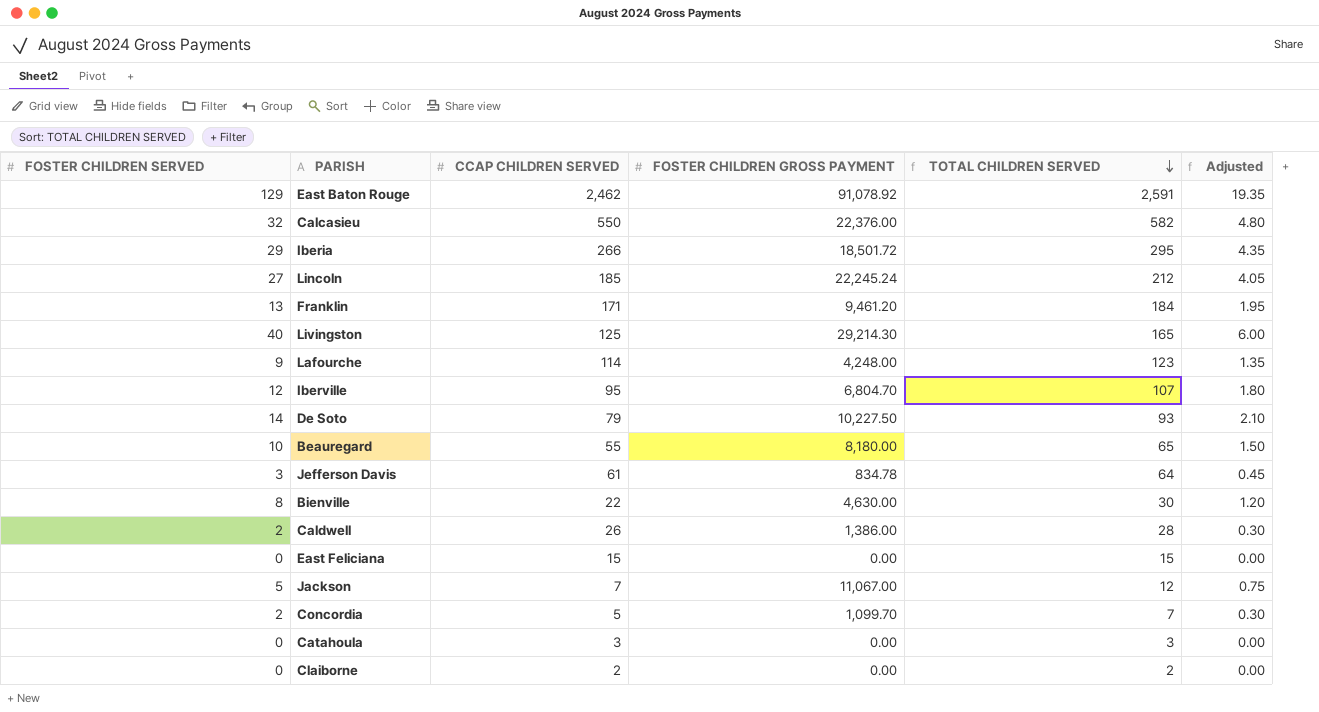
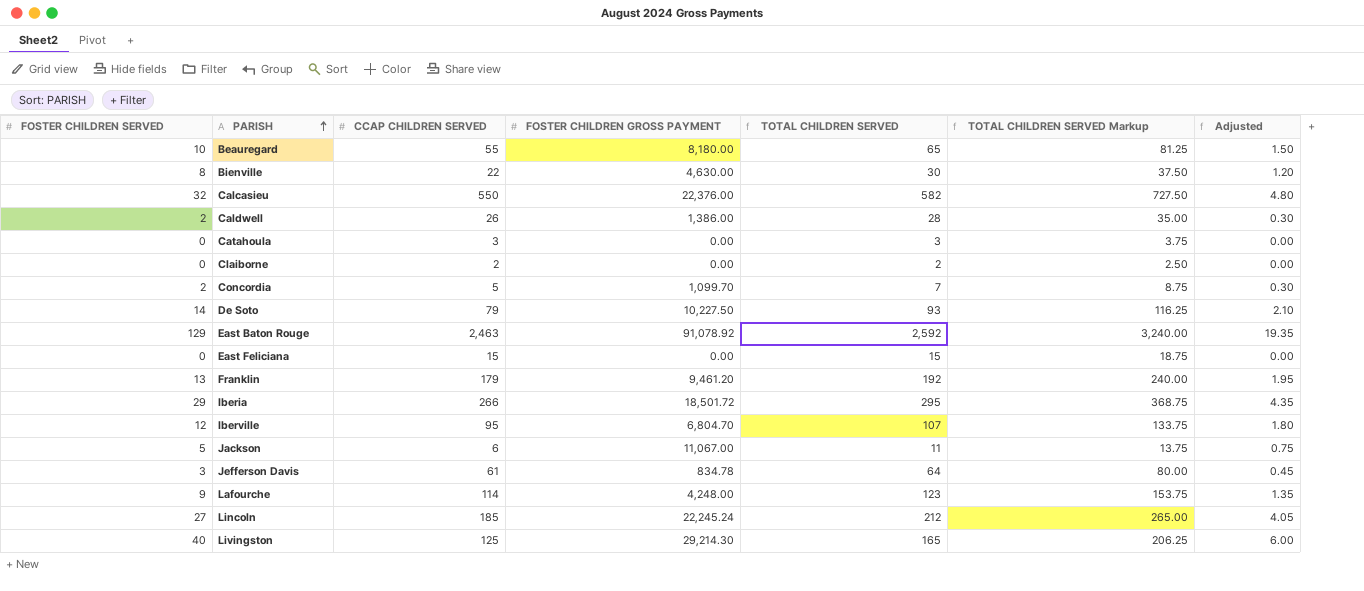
row order: TOTAL CHILDREN SERVED descending -> PARISH ascending
column TOTAL CHILDREN SERVED Markup | formula: none -> [TOTAL CHILDREN SERVED] * 1.25
East Baton Rouge | CCAP CHILDREN SERVED: 2,462 -> 2,463
East Baton Rouge | TOTAL CHILDREN SERVED: 2,591 -> 2,592
Franklin | CCAP CHILDREN SERVED: 171 -> 179
Franklin | TOTAL CHILDREN SERVED: 184 -> 192
Jackson | CCAP CHILDREN SERVED: 7 -> 6
Jackson | TOTAL CHILDREN SERVED: 12 -> 11

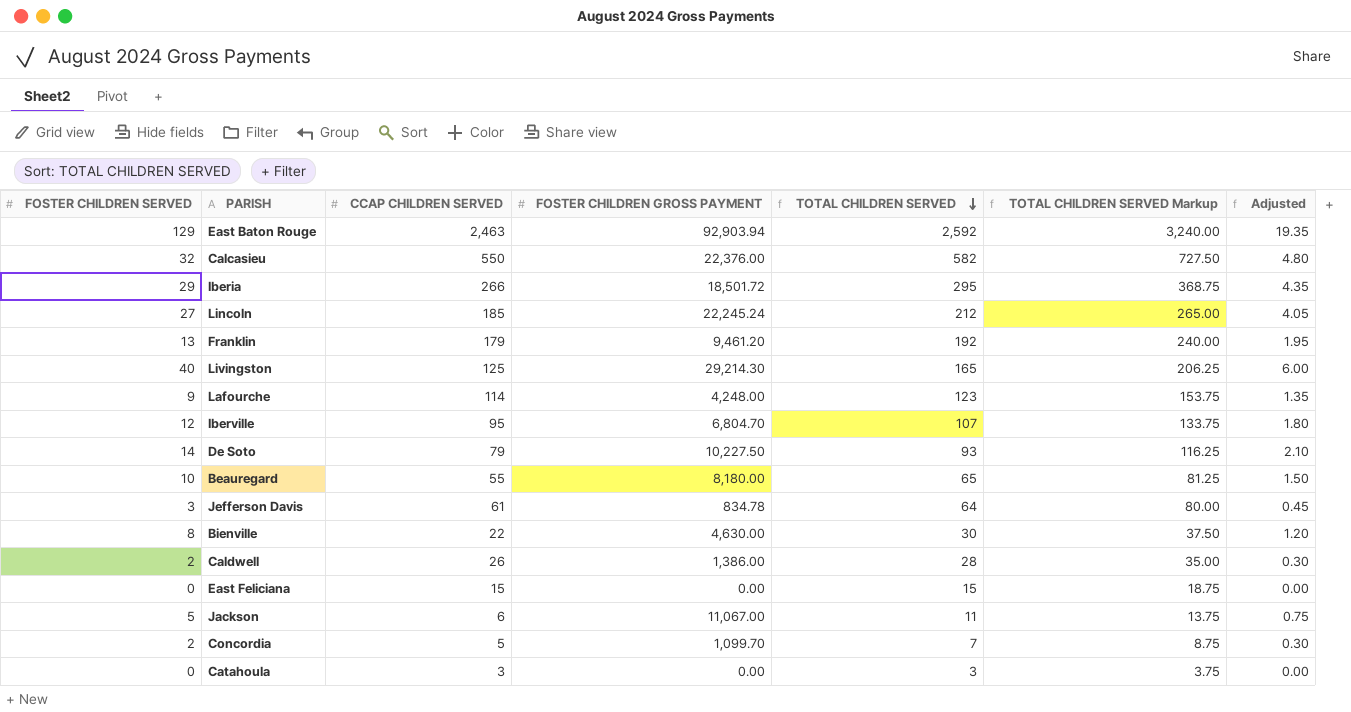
row order: PARISH ascending -> TOTAL CHILDREN SERVED descending
row Claiborne: 0 | 2 | 0.00 | 2 | 2.50 | 0.00 -> none
East Baton Rouge | FOSTER CHILDREN GROSS PAYMENT: 91,078.92 -> 92,903.94

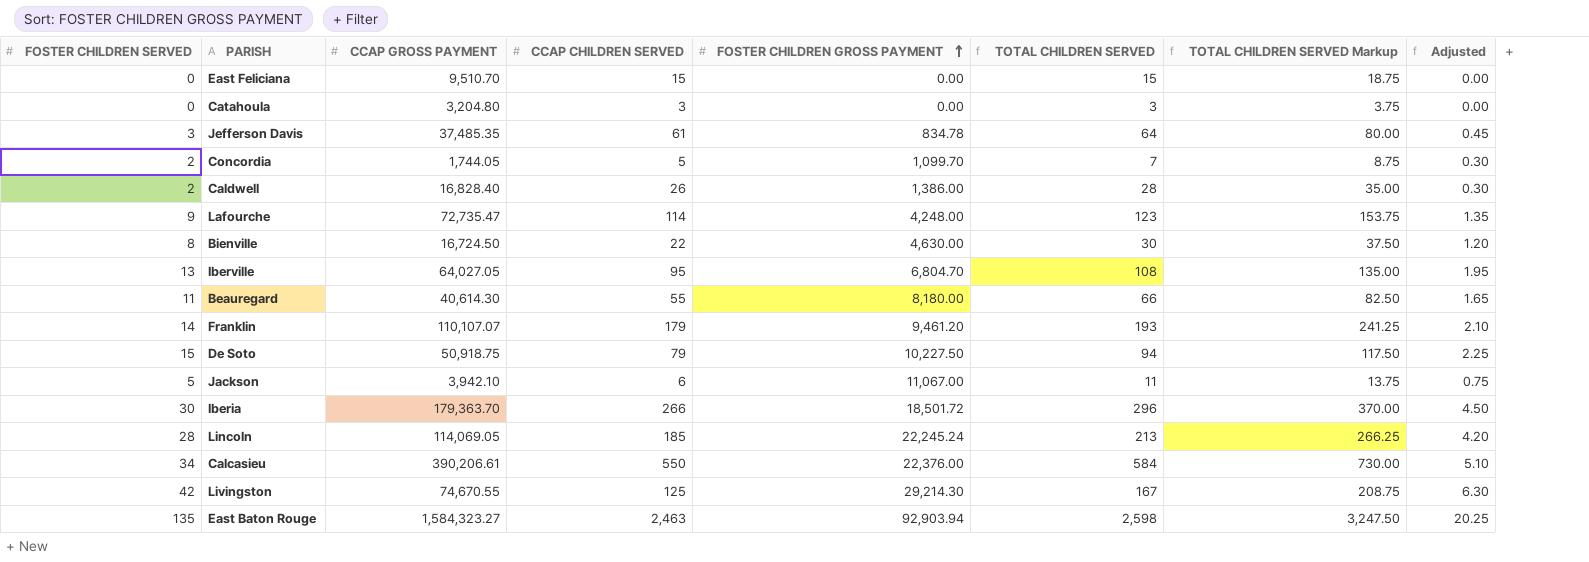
row order: TOTAL CHILDREN SERVED descending -> FOSTER CHILDREN GROSS PAYMENT ascending
column CCAP GROSS PAYMENT | position: none -> 3
Iberville | FOSTER CHILDREN SERVED: 12 -> 13
Iberville | TOTAL CHILDREN SERVED: 107 -> 108
Iberville | TOTAL CHILDREN SERVED Markup: 133.75 -> 135.00
Iberville | Adjusted: 1.80 -> 1.95
Beauregard | FOSTER CHILDREN SERVED: 10 -> 11
Beauregard | TOTAL CHILDREN SERVED: 65 -> 66
Beauregard | TOTAL CHILDREN SERVED Markup: 81.25 -> 82.50
Beauregard | Adjusted: 1.50 -> 1.65
Franklin | FOSTER CHILDREN SERVED: 13 -> 14
Franklin | TOTAL CHILDREN SERVED: 192 -> 193
Franklin | TOTAL CHILDREN SERVED Markup: 240.00 -> 241.25
Franklin | Adjusted: 1.95 -> 2.10
De Soto | FOSTER CHILDREN SERVED: 14 -> 15
De Soto | TOTAL CHILDREN SERVED: 93 -> 94
De Soto | TOTAL CHILDREN SERVED Markup: 116.25 -> 117.50
De Soto | Adjusted: 2.10 -> 2.25
Iberia | FOSTER CHILDREN SERVED: 29 -> 30
Iberia | TOTAL CHILDREN SERVED: 295 -> 296
Iberia | TOTAL CHILDREN SERVED Markup: 368.75 -> 370.00
Iberia | Adjusted: 4.35 -> 4.50
Lincoln | FOSTER CHILDREN SERVED: 27 -> 28
Lincoln | TOTAL CHILDREN SERVED: 212 -> 213
Lincoln | TOTAL CHILDREN SERVED Markup: 265.00 -> 266.25
Lincoln | Adjusted: 4.05 -> 4.20
Calcasieu | FOSTER CHILDREN SERVED: 32 -> 34
Calcasieu | TOTAL CHILDREN SERVED: 582 -> 584
Calcasieu | TOTAL CHILDREN SERVED Markup: 727.50 -> 730.00
Calcasieu | Adjusted: 4.80 -> 5.10
Livingston | FOSTER CHILDREN SERVED: 40 -> 42
Livingston | TOTAL CHILDREN SERVED: 165 -> 167
Livingston | TOTAL CHILDREN SERVED Markup: 206.25 -> 208.75
Livingston | Adjusted: 6.00 -> 6.30
East Baton Rouge | FOSTER CHILDREN SERVED: 129 -> 135
East Baton Rouge | TOTAL CHILDREN SERVED: 2,592 -> 2,598
East Baton Rouge | TOTAL CHILDREN SERVED Markup: 3,240.00 -> 3,247.50
East Baton Rouge | Adjusted: 19.35 -> 20.25

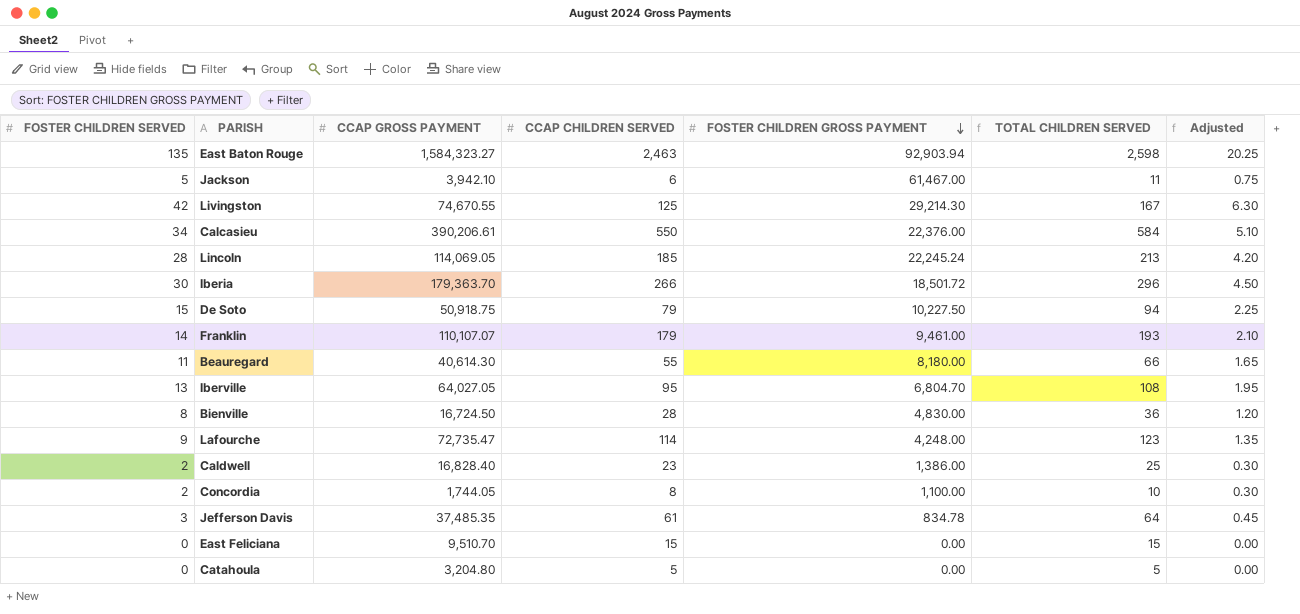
row order: FOSTER CHILDREN GROSS PAYMENT ascending -> FOSTER CHILDREN GROSS PAYMENT descending
column TOTAL CHILDREN SERVED Markup | formula: [TOTAL CHILDREN SERVED] * 1.25 -> none
Jackson | FOSTER CHILDREN GROSS PAYMENT: 11,067.00 -> 61,467.00
Franklin | FOSTER CHILDREN GROSS PAYMENT: 9,461.20 -> 9,461.00
Bienville | CCAP CHILDREN SERVED: 22 -> 28
Bienville | FOSTER CHILDREN GROSS PAYMENT: 4,630.00 -> 4,830.00
Bienville | TOTAL CHILDREN SERVED: 30 -> 36
Caldwell | CCAP CHILDREN SERVED: 26 -> 23
Caldwell | TOTAL CHILDREN SERVED: 28 -> 25
Concordia | CCAP CHILDREN SERVED: 5 -> 8
Concordia | FOSTER CHILDREN GROSS PAYMENT: 1,099.70 -> 1,100.00
Concordia | TOTAL CHILDREN SERVED: 7 -> 10
Catahoula | CCAP CHILDREN SERVED: 3 -> 5
Catahoula | TOTAL CHILDREN SERVED: 3 -> 5

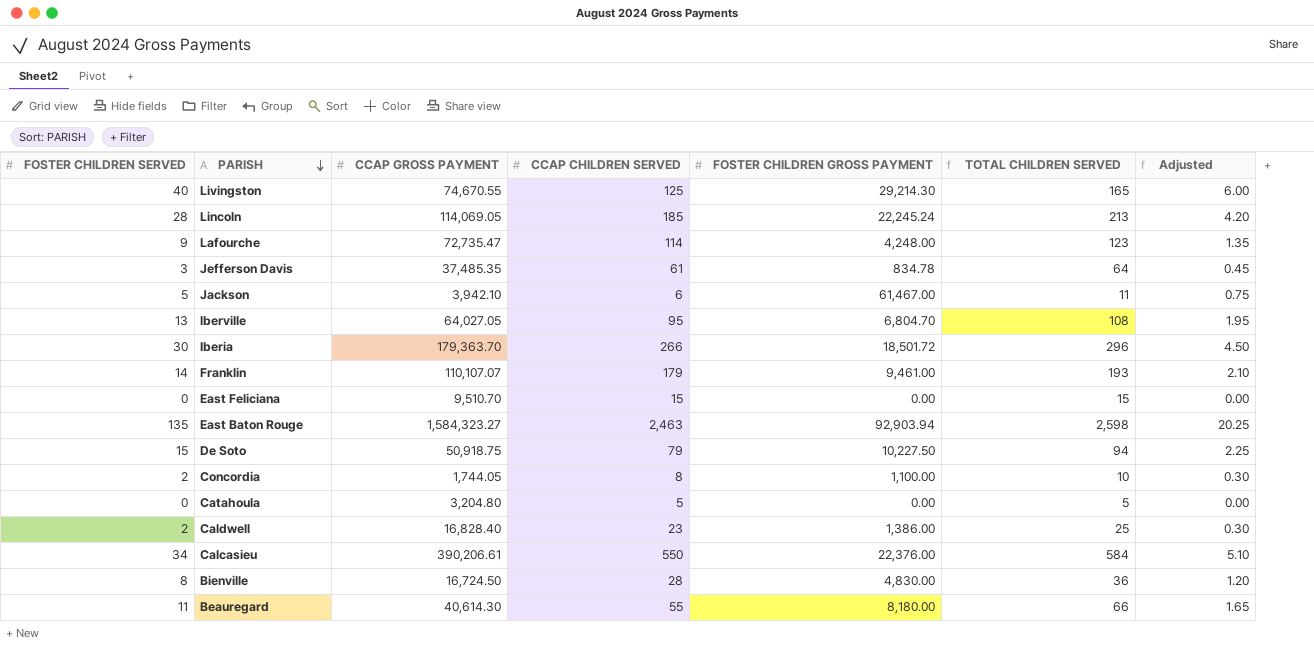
row order: FOSTER CHILDREN GROSS PAYMENT descending -> PARISH descending
Livingston | FOSTER CHILDREN SERVED: 42 -> 40
Livingston | TOTAL CHILDREN SERVED: 167 -> 165
Livingston | Adjusted: 6.30 -> 6.00

